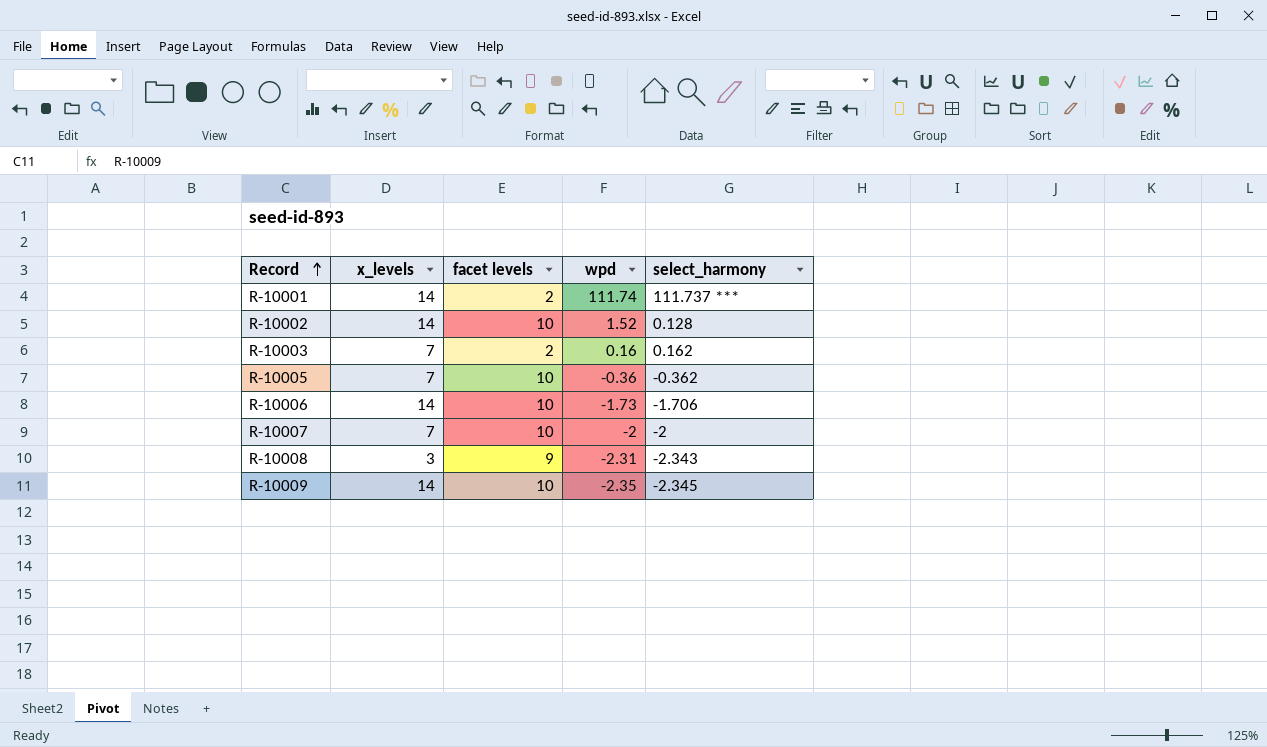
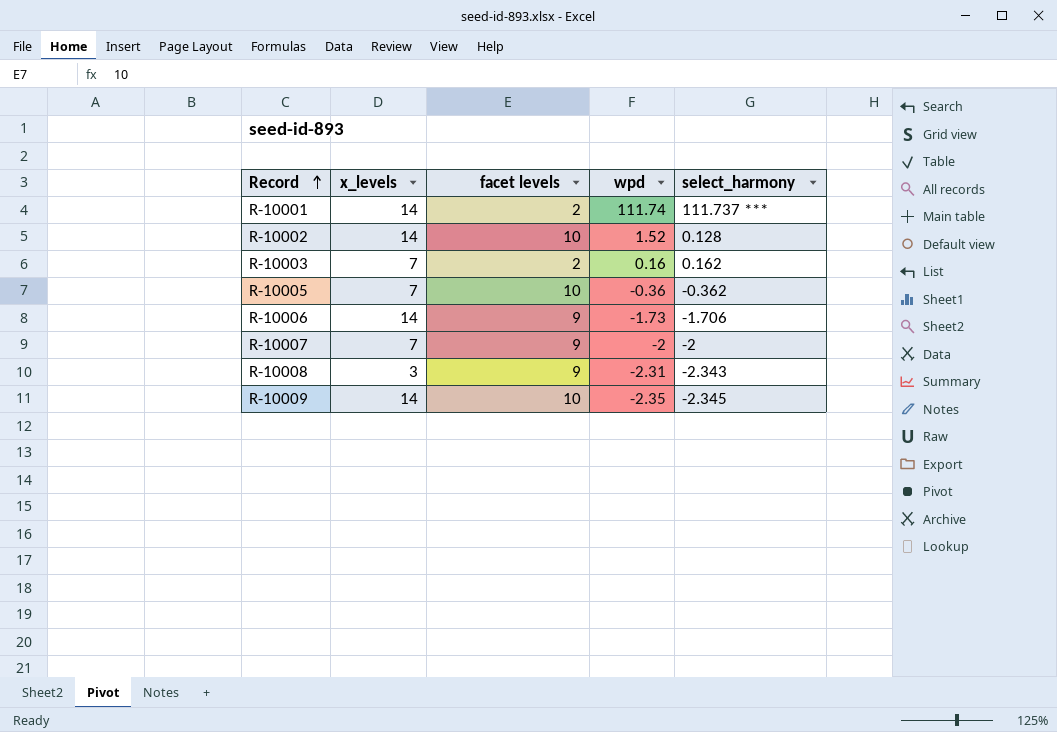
R-10006 | facet levels: 10 -> 9
R-10007 | facet levels: 10 -> 9

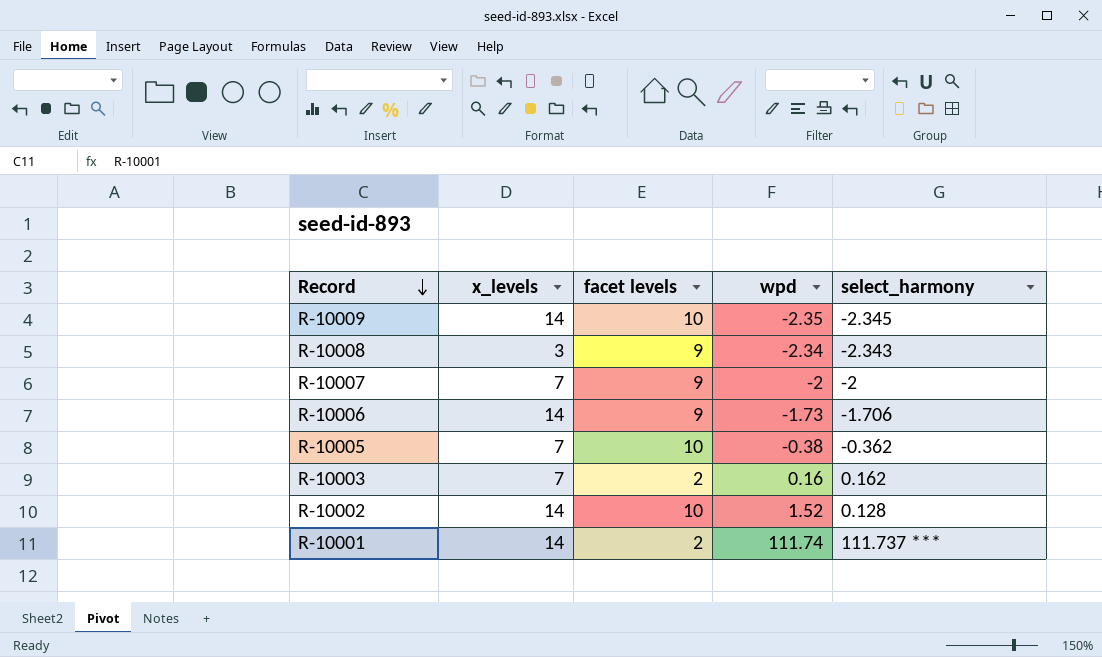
row order: Record ascending -> Record descending
R-10008 | wpd: -2.31 -> -2.34
R-10005 | wpd: -0.36 -> -0.38

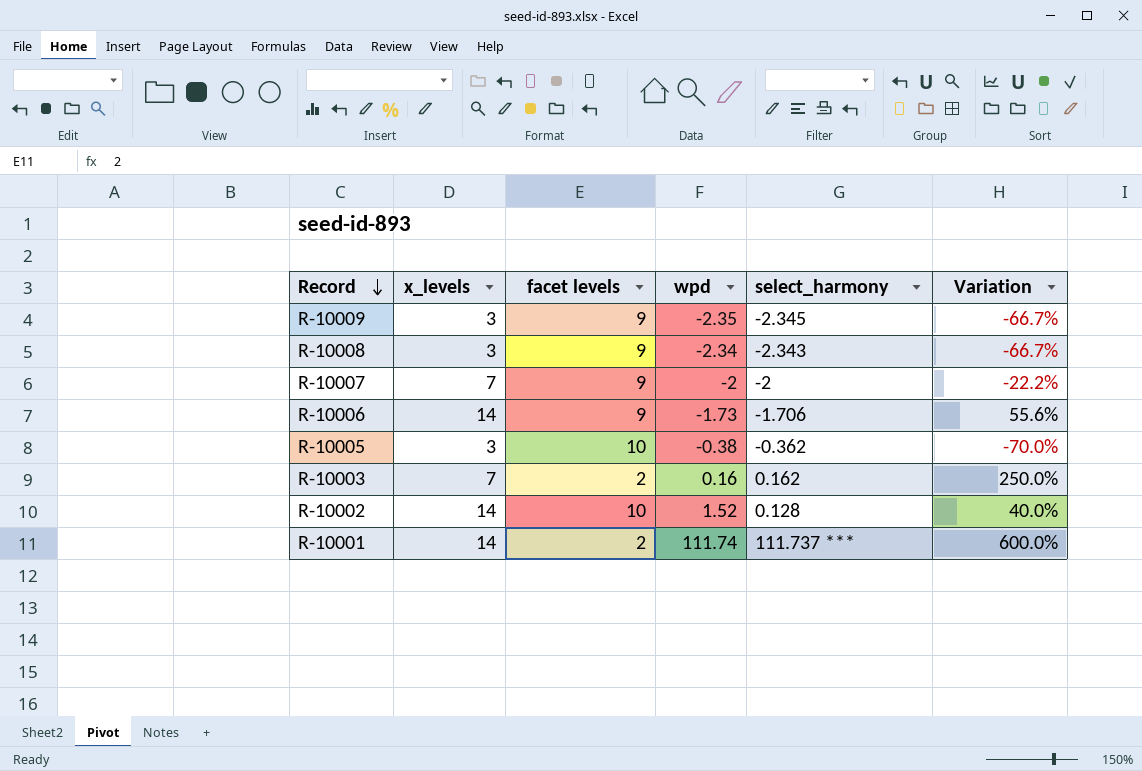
column Variation | formula: none -> ([x_levels] - [facet levels]) / [facet levels]
R-10009 | x_levels: 14 -> 3
R-10009 | facet levels: 10 -> 9
R-10005 | x_levels: 7 -> 3

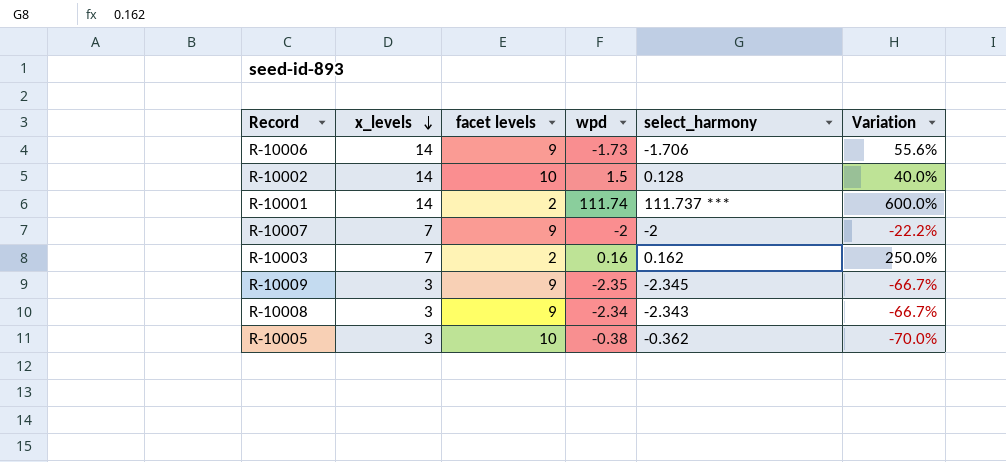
row order: Record descending -> x_levels descending
R-10002 | wpd: 1.52 -> 1.5

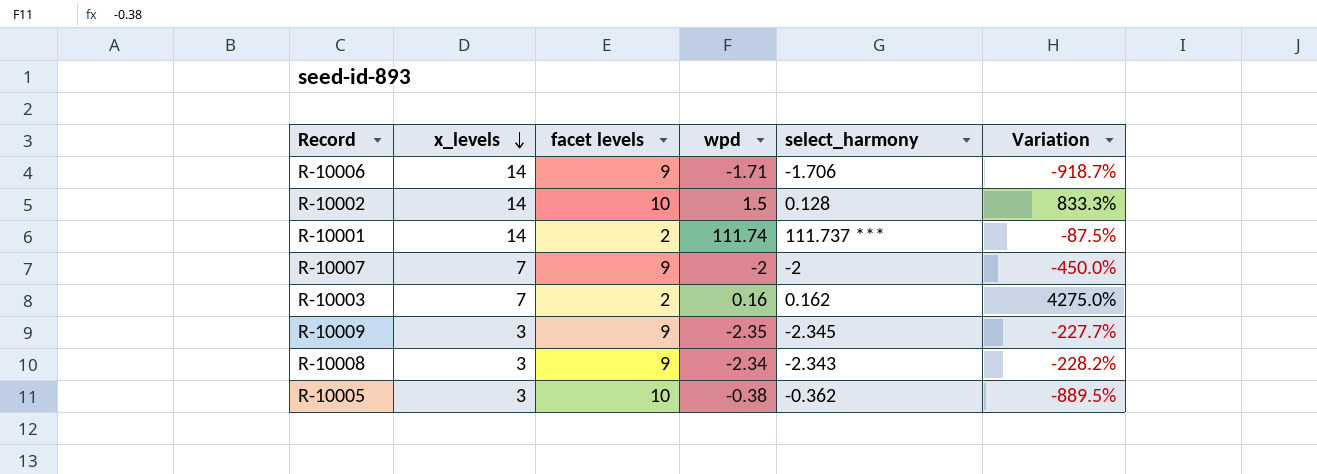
column Variation | formula: ([x_levels] - [facet levels]) / [facet levels] -> ([x_levels] - [wpd]) / [wpd]
R-10006 | wpd: -1.73 -> -1.71

